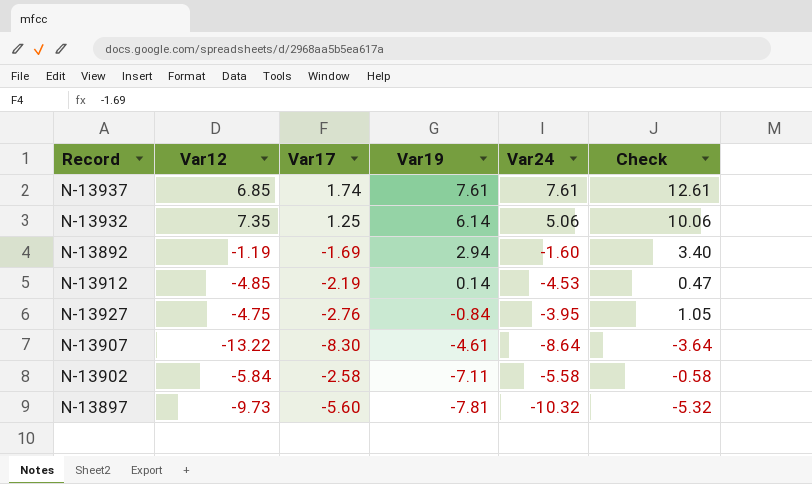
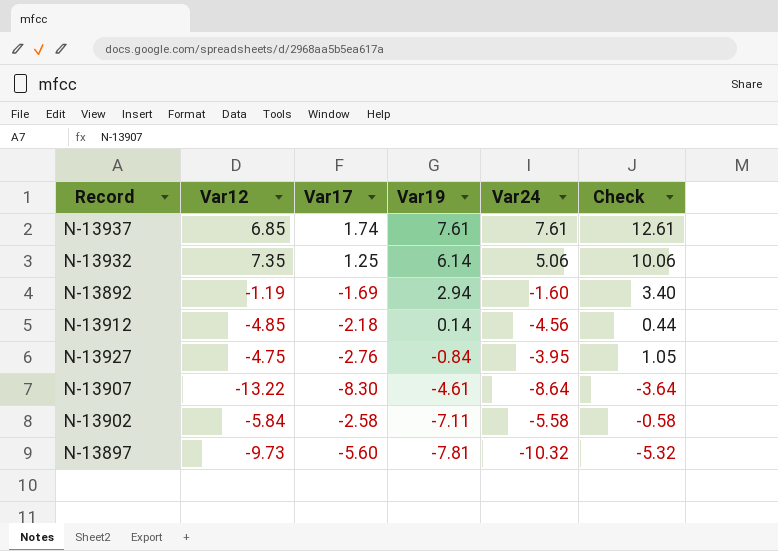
N-13912 | Var17: -2.19 -> -2.18
N-13912 | Var24: -4.53 -> -4.56
N-13912 | Check: 0.47 -> 0.44

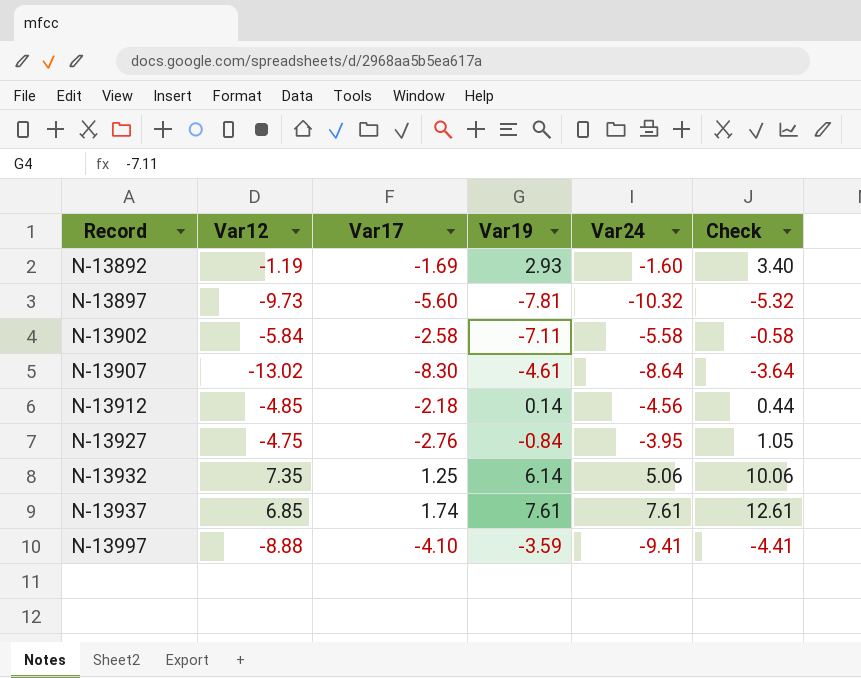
row order: Var19 descending -> Record ascending
N-13892 | Var19: 2.94 -> 2.93
N-13907 | Var12: -13.22 -> -13.02
row N-13997: none -> -8.88 | -4.10 | -3.59 | -9.41 | -4.41

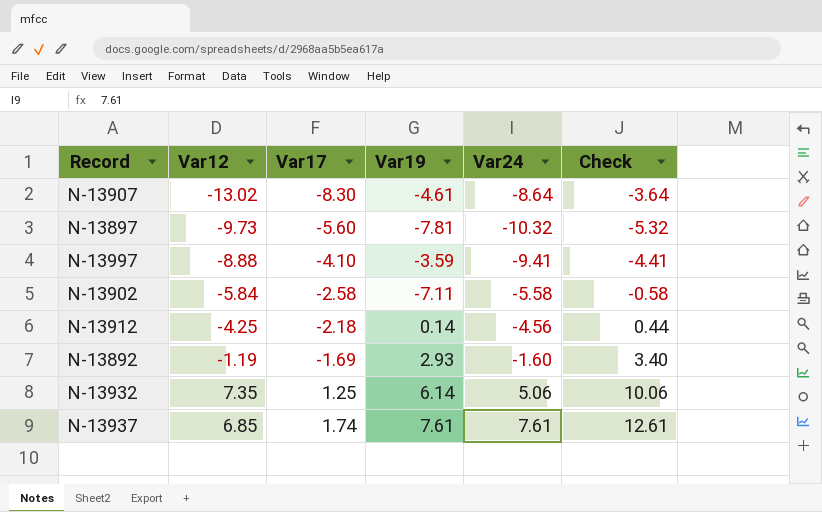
row order: Record ascending -> Var17 ascending
row N-13927: -4.75 | -2.76 | -0.84 | -3.95 | 1.05 -> none
N-13912 | Var12: -4.85 -> -4.25

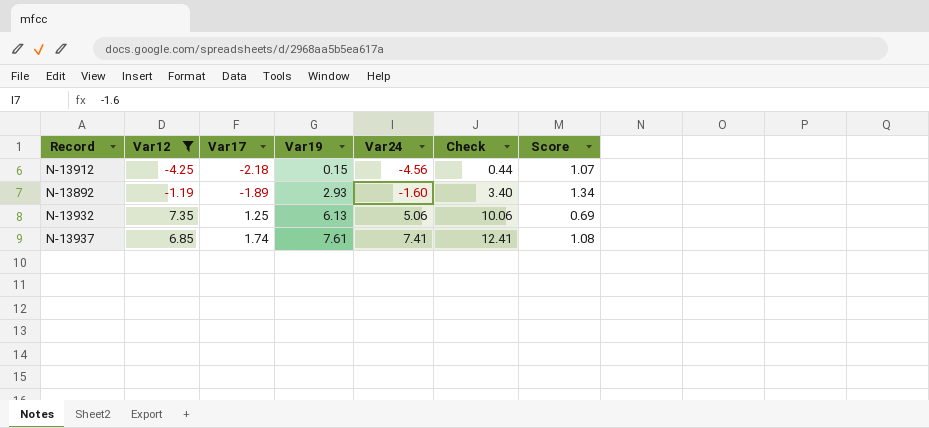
filter: none -> Var12 >= -4.25
column Score | formula: none -> [Var24] / [Var12]
N-13912 | Var19: 0.14 -> 0.15
N-13892 | Var17: -1.69 -> -1.89
N-13932 | Var19: 6.14 -> 6.13
N-13937 | Var24: 7.61 -> 7.41
N-13937 | Check: 12.61 -> 12.41

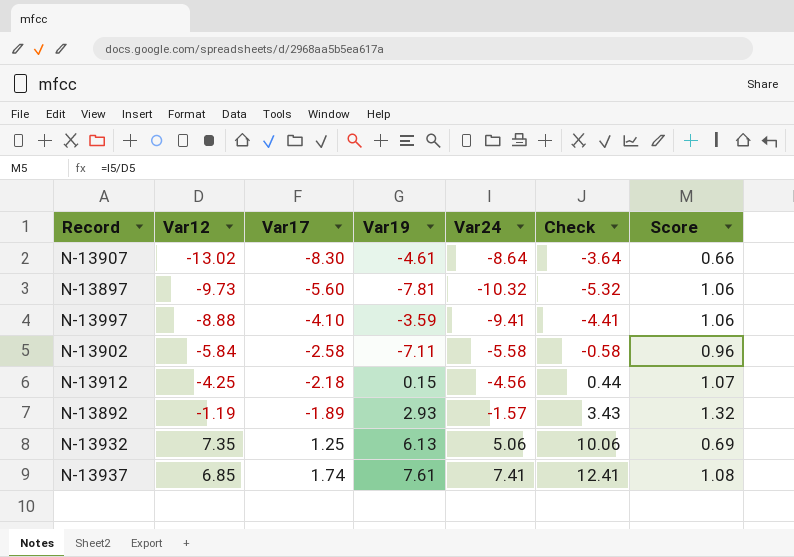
filter: Var12 >= -4.25 -> none
N-13892 | Var24: -1.60 -> -1.57
N-13892 | Check: 3.40 -> 3.43
N-13892 | Score: 1.34 -> 1.32

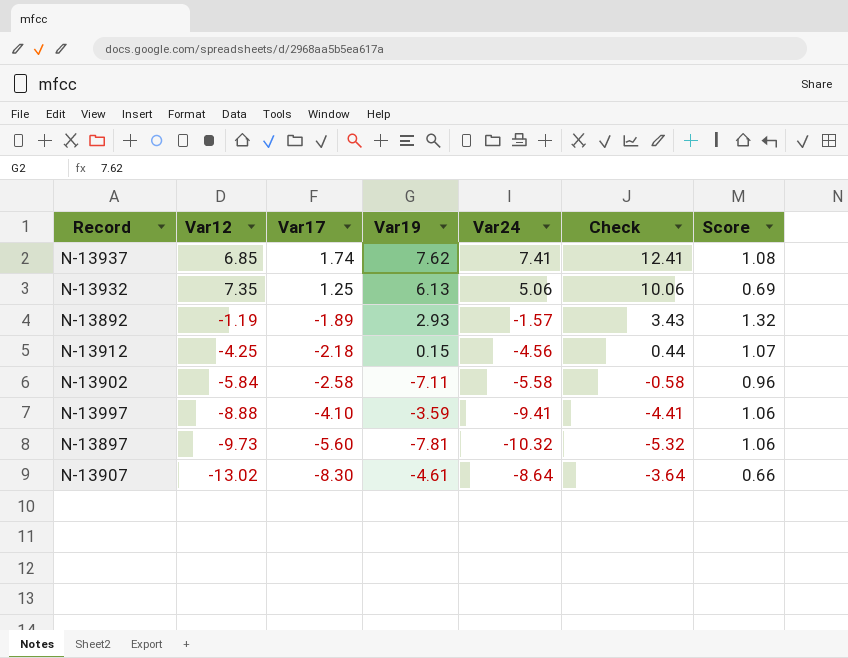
row order: Var17 ascending -> Var17 descending
N-13937 | Var19: 7.61 -> 7.62

